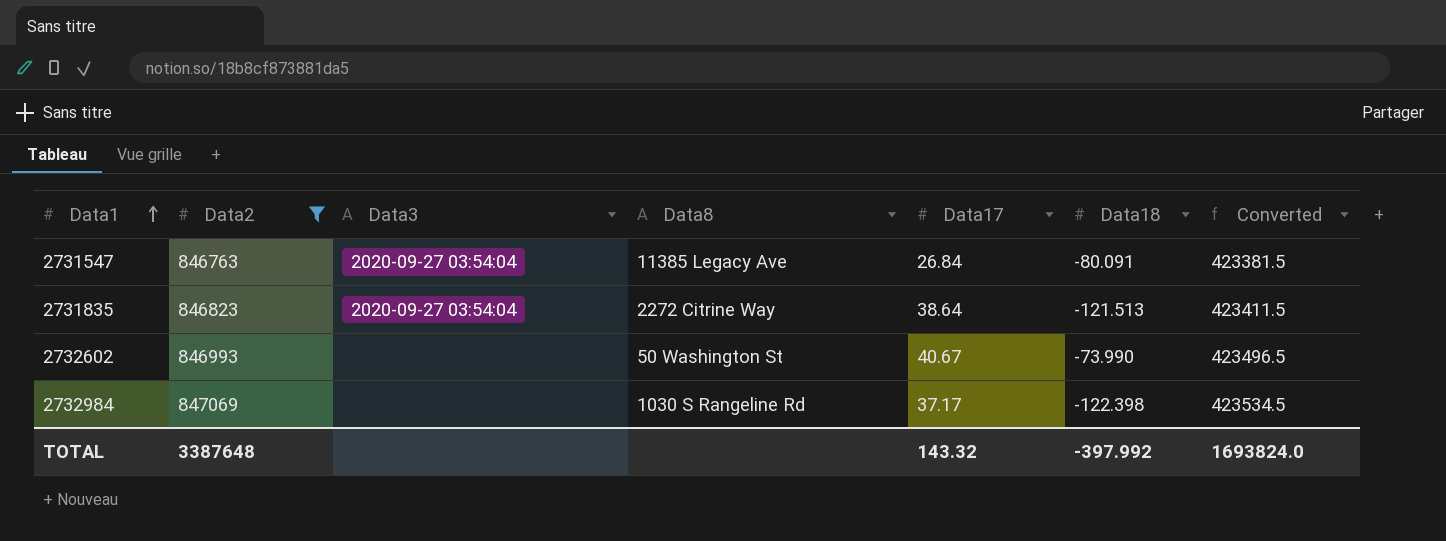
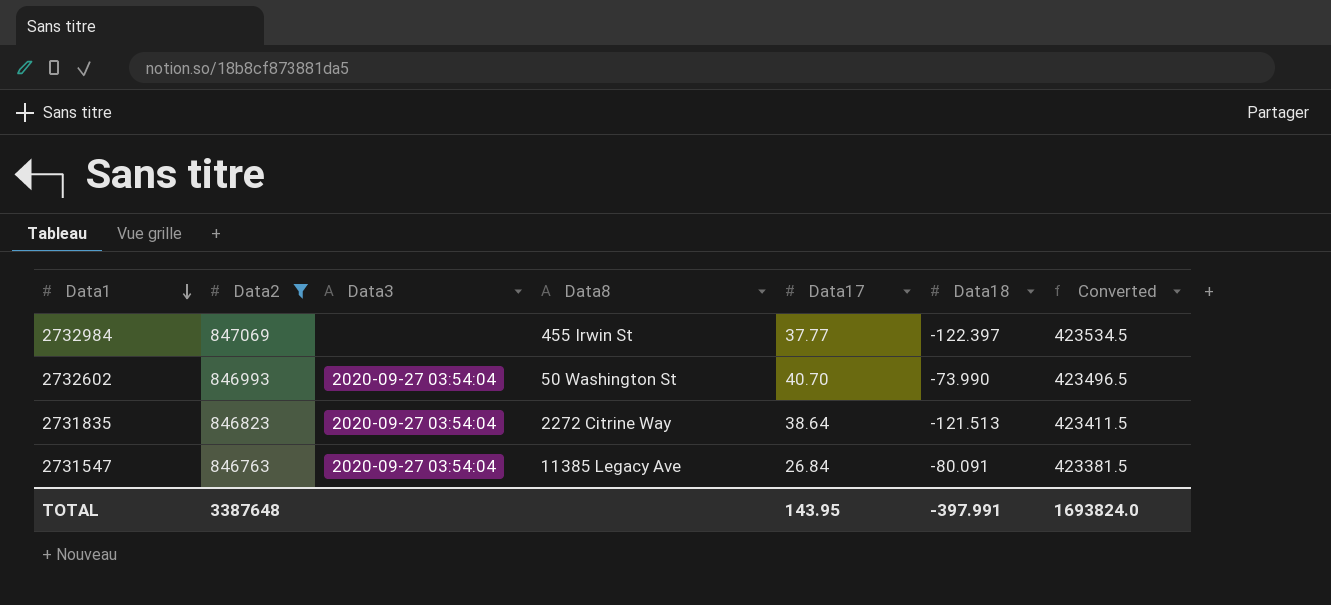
row order: Data1 ascending -> Data1 descending
2732984 | Data8: 1030 S Rangeline Rd -> 455 Irwin St
2732984 | Data17: 37.17 -> 37.77
2732984 | Data18: -122.398 -> -122.397
2732602 | Data3: none -> 2020-09-27 03:54:04
2732602 | Data17: 40.67 -> 40.70
TOTAL | Data17: 143.32 -> 143.95
TOTAL | Data18: -397.992 -> -397.991

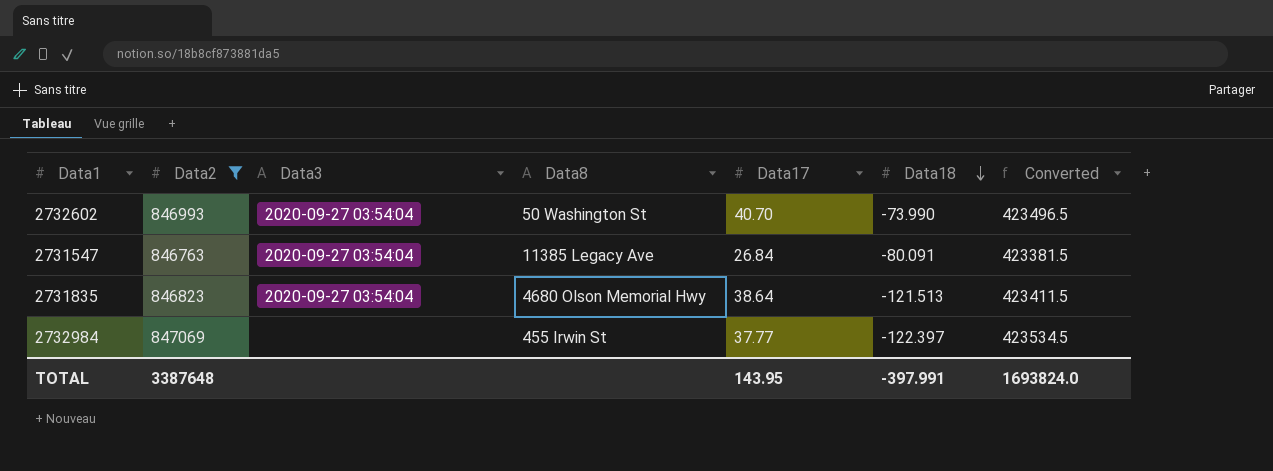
row order: Data1 descending -> Data18 descending
2731835 | Data8: 2272 Citrine Way -> 4680 Olson Memorial Hwy

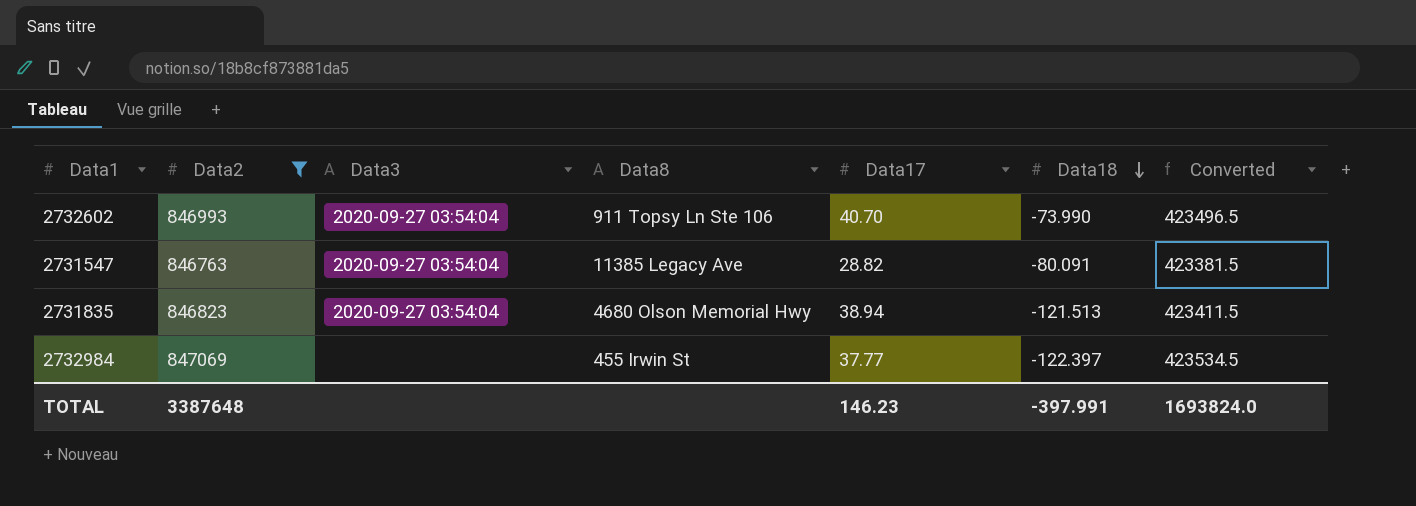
2732602 | Data8: 50 Washington St -> 911 Topsy Ln Ste 106
2731547 | Data17: 26.84 -> 28.82
2731835 | Data17: 38.64 -> 38.94
TOTAL | Data17: 143.95 -> 146.23

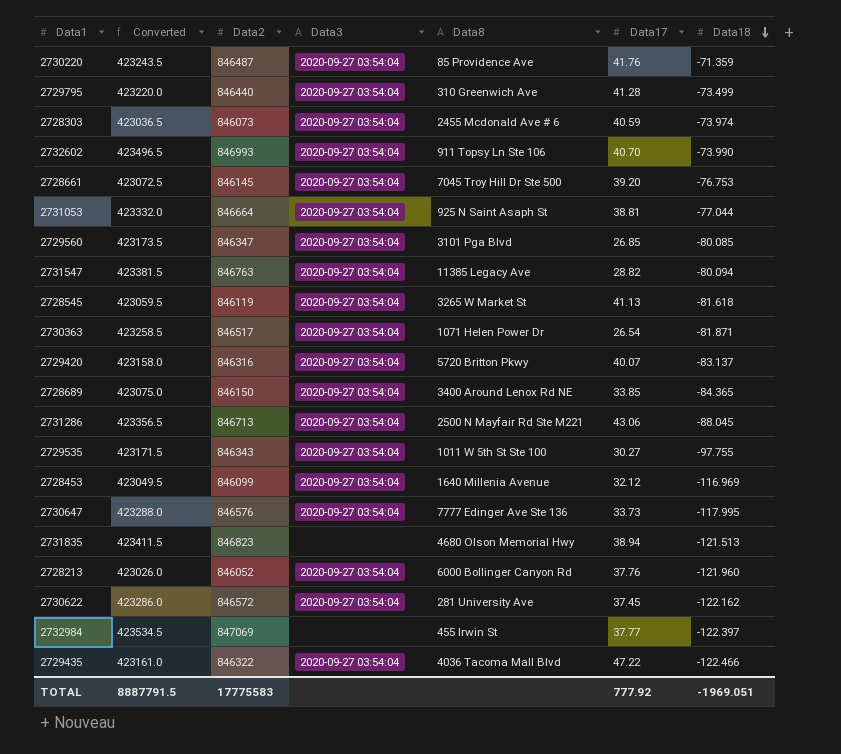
filter: Data2 >= 846763 -> none
column Converted | position: 7 -> 2
2731547 | Data18: -80.091 -> -80.094
2731835 | Data3: 2020-09-27 03:54:04 -> none
TOTAL | Converted: 1693824.0 -> 8887791.5
TOTAL | Data2: 3387648 -> 17775583
TOTAL | Data17: 146.23 -> 777.92
TOTAL | Data18: -397.991 -> -1969.051

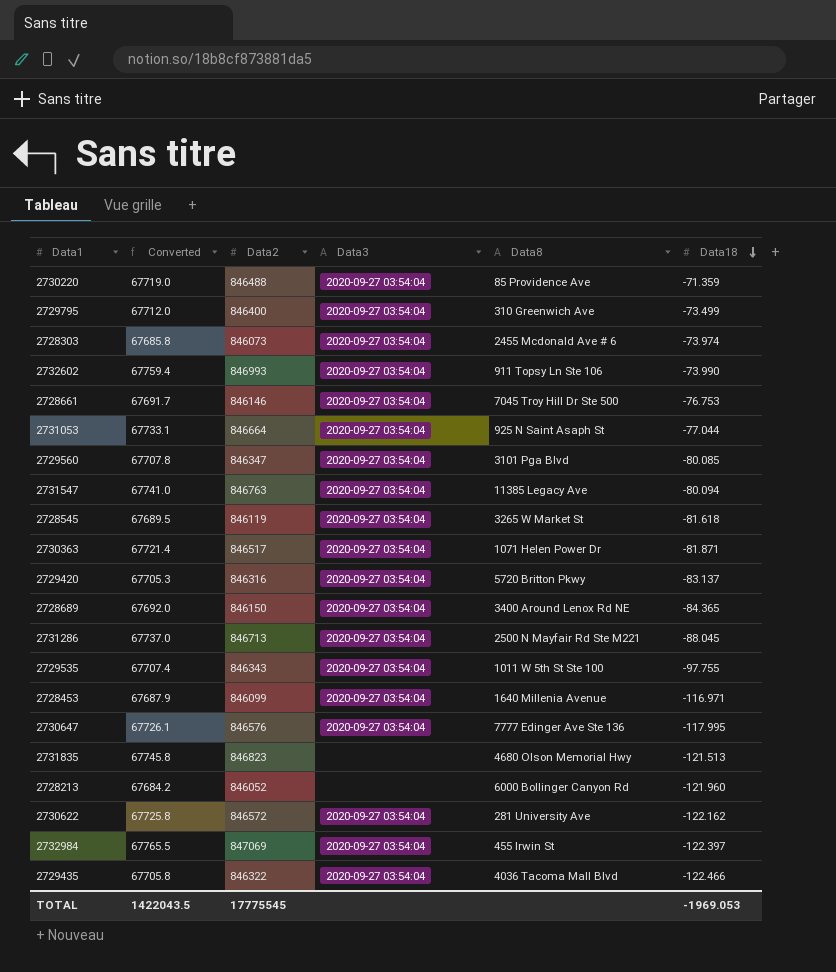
column Data17 | position: 6 -> none
column Converted | formula: [Data2] * 0.5 -> [Data2] * 0.08
2730220 | Data2: 846487 -> 846488
2729795 | Data2: 846440 -> 846400
2728661 | Data2: 846145 -> 846146
2728453 | Data18: -116.969 -> -116.971
2728213 | Data3: 2020-09-27 03:54:04 -> none
2732984 | Data3: none -> 2020-09-27 03:54:04
TOTAL | Converted: 8887791.5 -> 1422043.5
TOTAL | Data2: 17775583 -> 17775545
TOTAL | Data18: -1969.051 -> -1969.053

